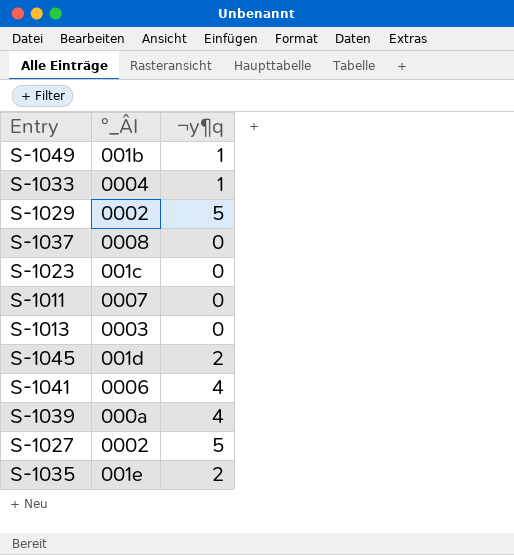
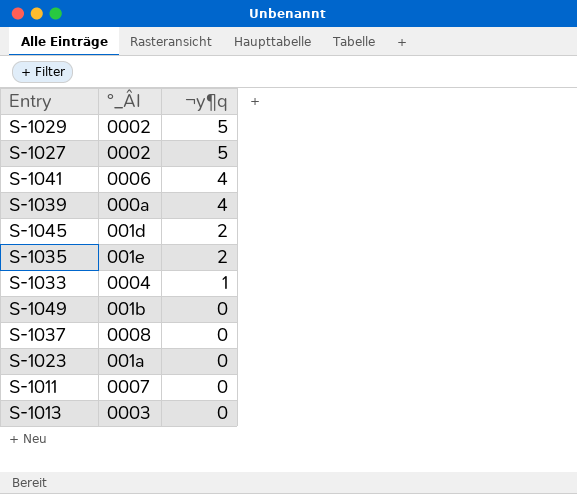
row order: none -> ¬y¶q descending
S-1049 | ¬y¶q: 1 -> 0
S-1023 | °_ÂI: 001c -> 001a

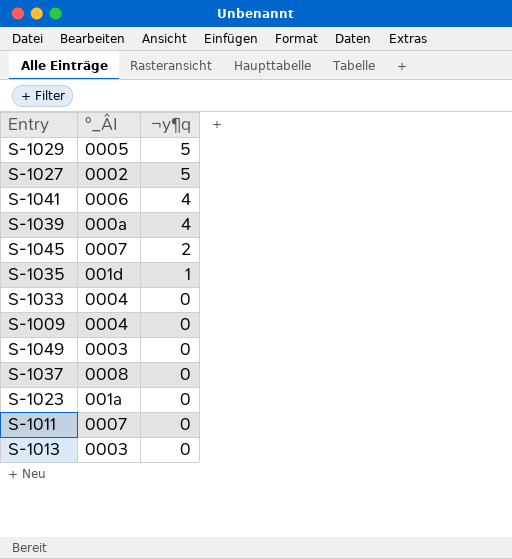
S-1029 | °_ÂI: 0002 -> 0005
S-1045 | °_ÂI: 001d -> 0007
S-1035 | °_ÂI: 001e -> 001d
S-1035 | ¬y¶q: 2 -> 1
S-1033 | ¬y¶q: 1 -> 0
row S-1009: none -> 0004 | 0
S-1049 | °_ÂI: 001b -> 0003

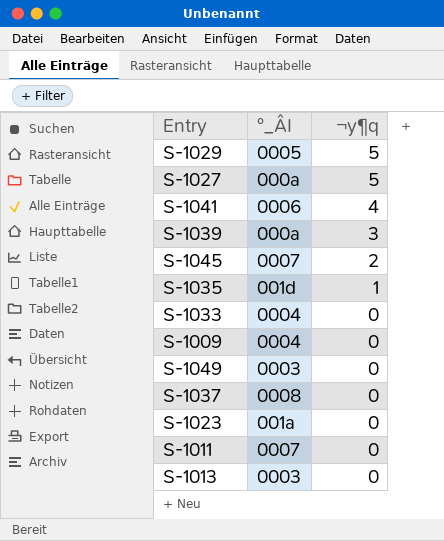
S-1027 | °_ÂI: 0002 -> 000a
S-1039 | ¬y¶q: 4 -> 3

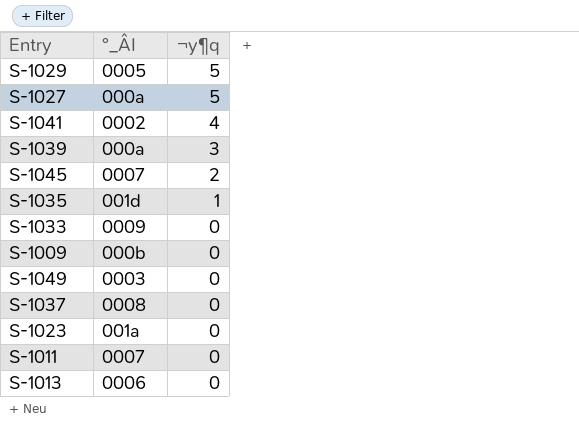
S-1041 | °_ÂI: 0006 -> 0002
S-1033 | °_ÂI: 0004 -> 0009
S-1009 | °_ÂI: 0004 -> 000b
S-1013 | °_ÂI: 0003 -> 0006

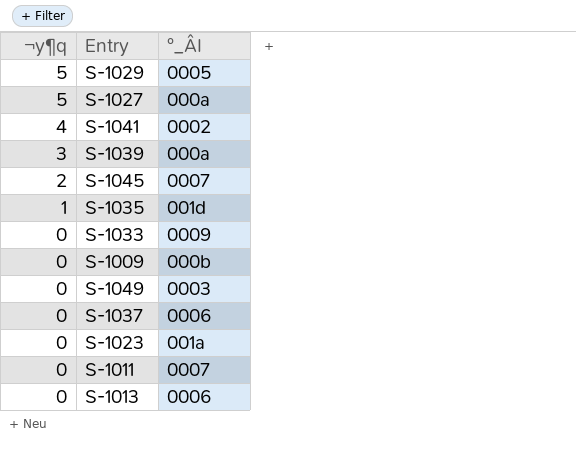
column ¬y¶q | position: 3 -> 1
S-1037 | °_ÂI: 0008 -> 0006

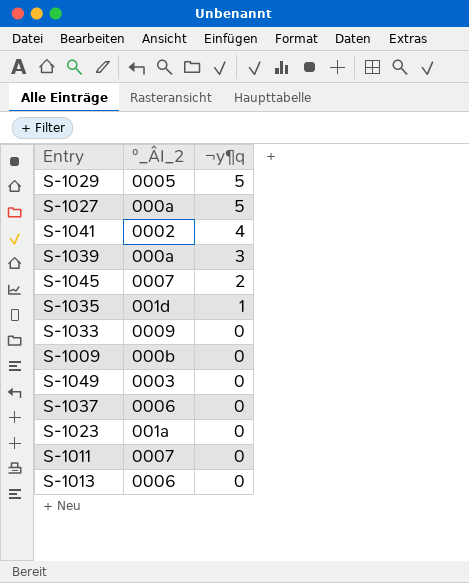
column name: °_ÂI -> °_ÂI_2
column ¬y¶q | position: 1 -> 3

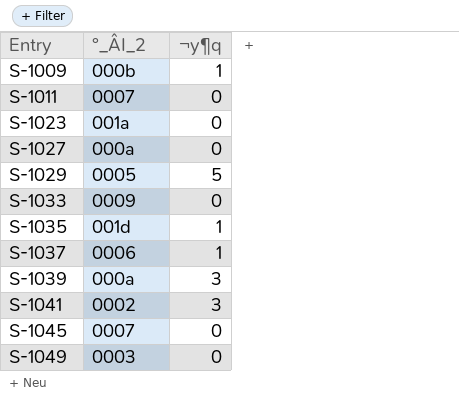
row order: ¬y¶q descending -> Entry ascending
row S-1013: 0006 | 0 -> none
S-1009 | ¬y¶q: 0 -> 1
S-1027 | ¬y¶q: 5 -> 0
S-1037 | ¬y¶q: 0 -> 1
S-1041 | ¬y¶q: 4 -> 3
S-1045 | ¬y¶q: 2 -> 0

